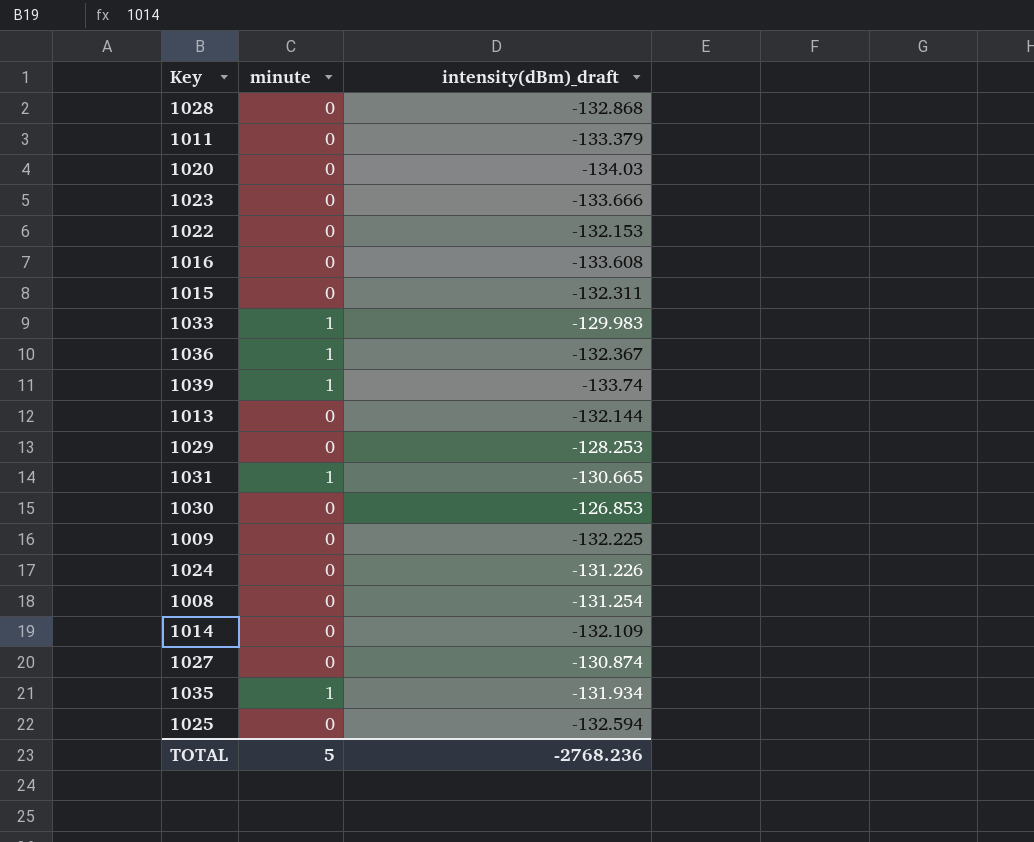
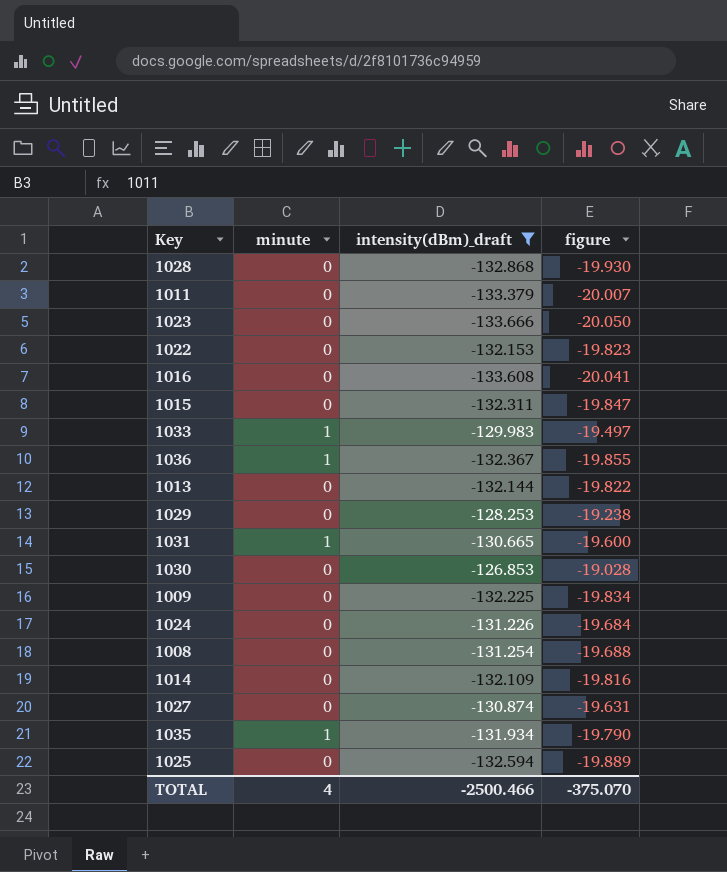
filter: none -> intensity(dBm)_draft >= -133.666
column figure | formula: none -> [intensity(dBm)_draft] * 0.15
TOTAL | minute: 5 -> 4
TOTAL | intensity(dBm)_draft: -2768.236 -> -2500.466

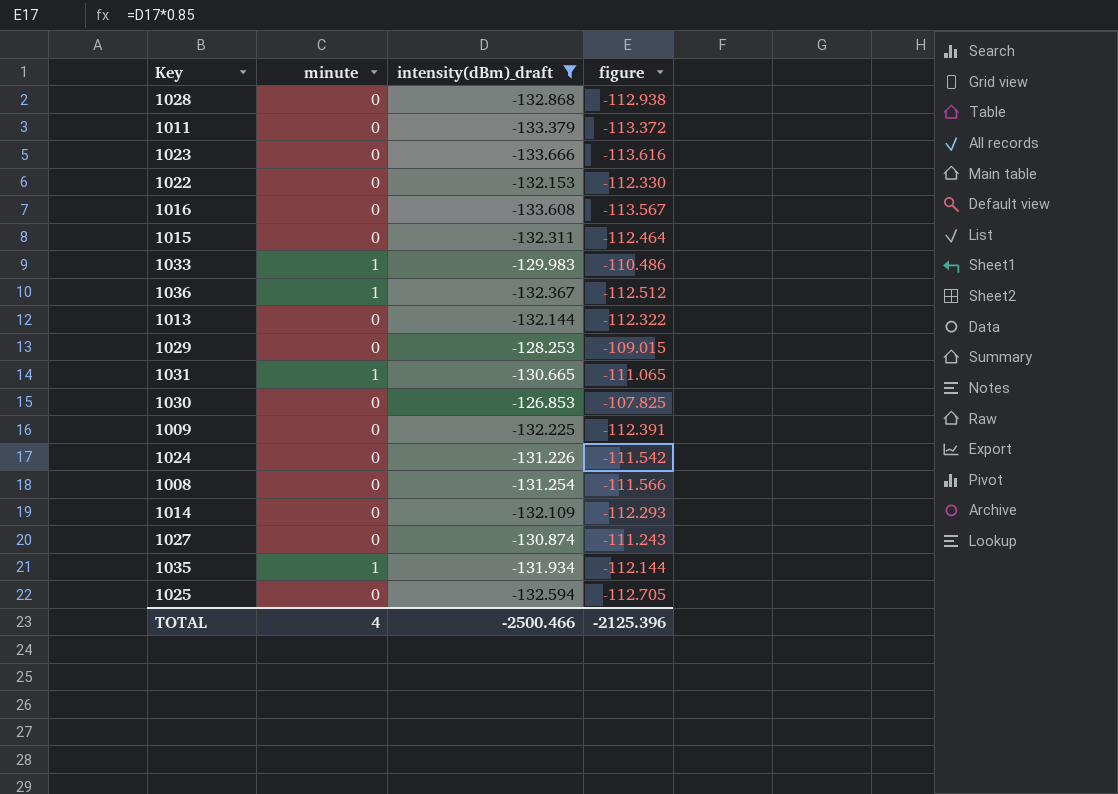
column figure | formula: [intensity(dBm)_draft] * 0.15 -> [intensity(dBm)_draft] * 0.85
TOTAL | figure: -375.070 -> -2125.396

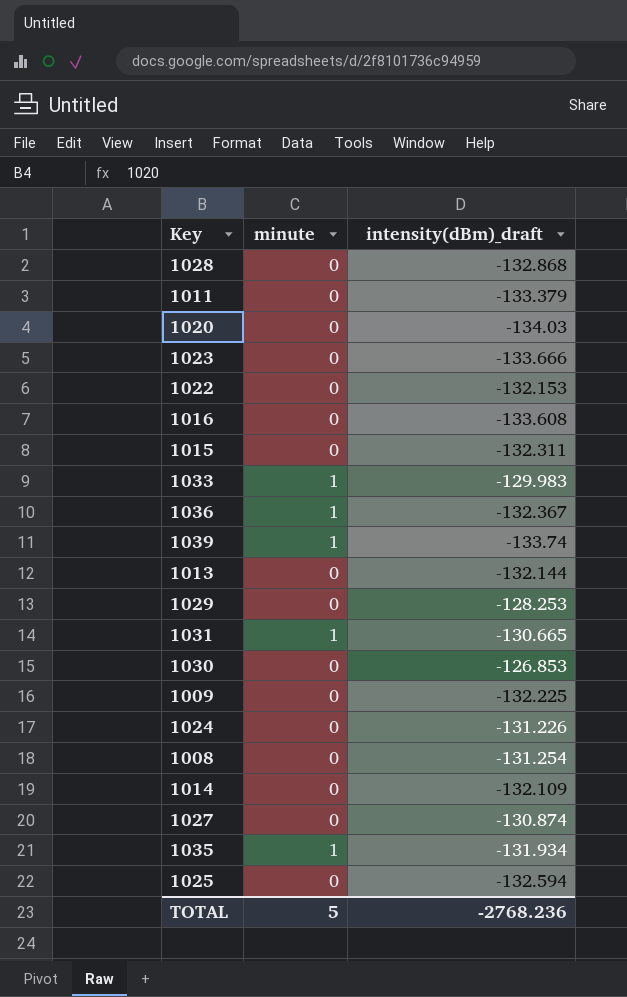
filter: intensity(dBm)_draft >= -133.666 -> none
column figure | formula: [intensity(dBm)_draft] * 0.85 -> none
TOTAL | minute: 4 -> 5
TOTAL | intensity(dBm)_draft: -2500.466 -> -2768.236

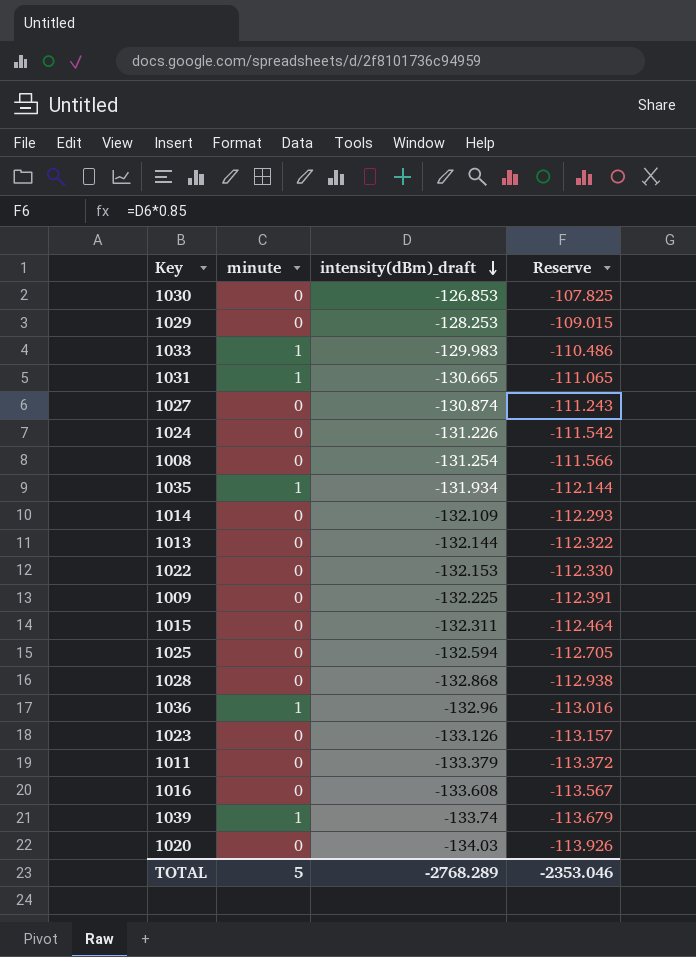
row order: none -> intensity(dBm)_draft descending
column Reserve | formula: none -> [intensity(dBm)_draft] * 0.85
1036 | intensity(dBm)_draft: -132.367 -> -132.96
1023 | intensity(dBm)_draft: -133.666 -> -133.126
TOTAL | intensity(dBm)_draft: -2768.236 -> -2768.289

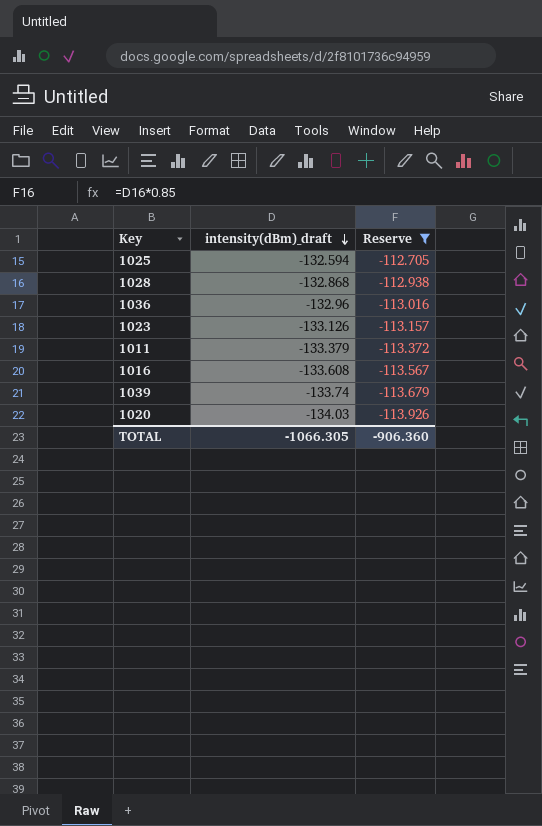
filter: none -> Reserve <= -112.705
column minute | position: 2 -> none
TOTAL | intensity(dBm)_draft: -2768.289 -> -1066.305
TOTAL | Reserve: -2353.046 -> -906.360

